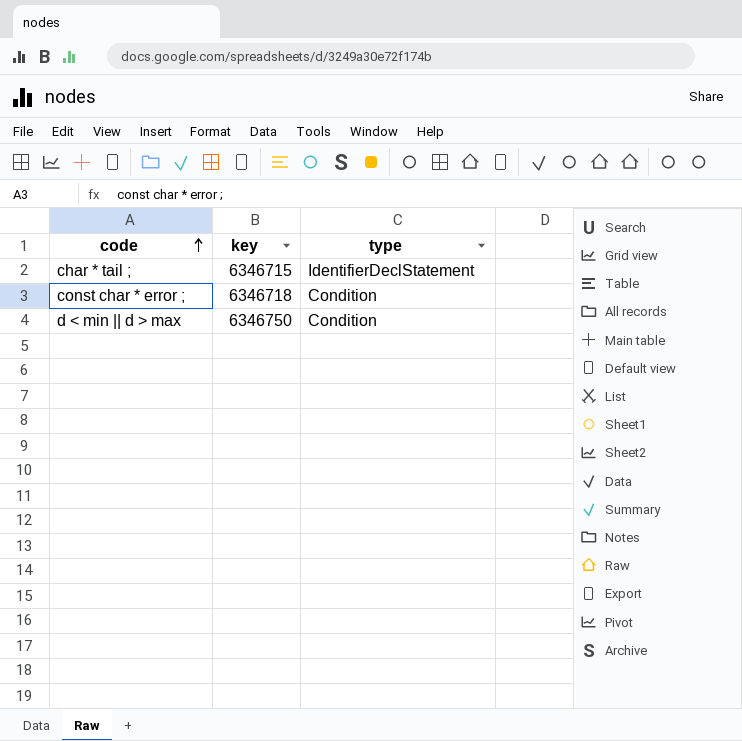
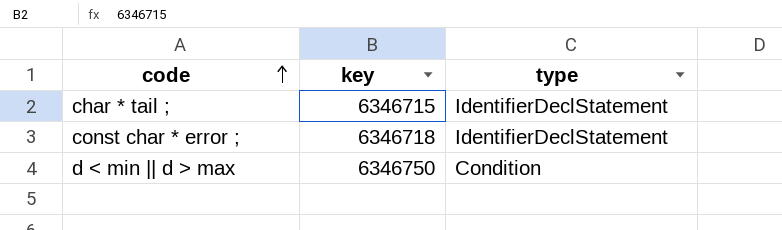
const char * error ; | type: Condition -> IdentifierDeclStatement

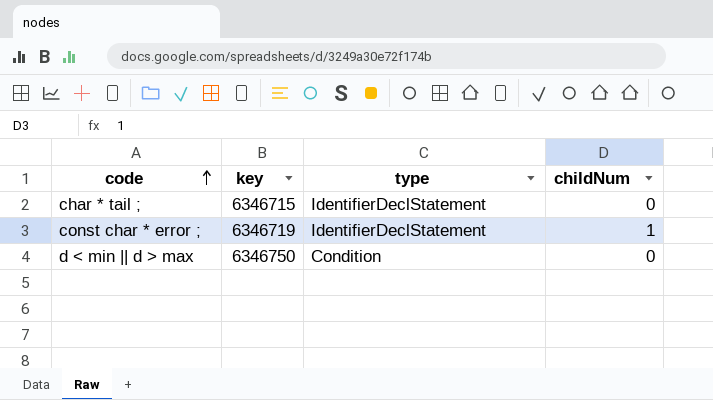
column childNum | position: none -> 4
const char * error ; | key: 6346718 -> 6346719

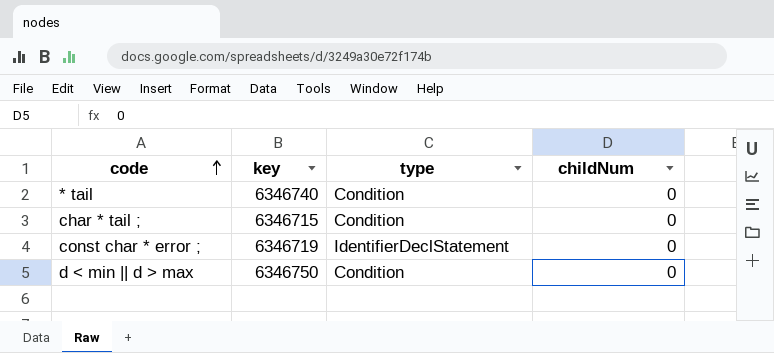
row * tail: none -> 6346740 | Condition | 0
char * tail ; | type: IdentifierDeclStatement -> Condition
const char * error ; | childNum: 1 -> 0

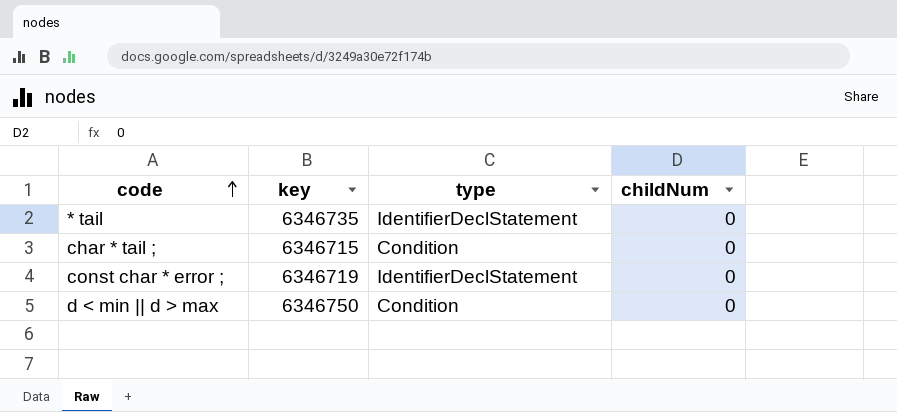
* tail | key: 6346740 -> 6346735
* tail | type: Condition -> IdentifierDeclStatement

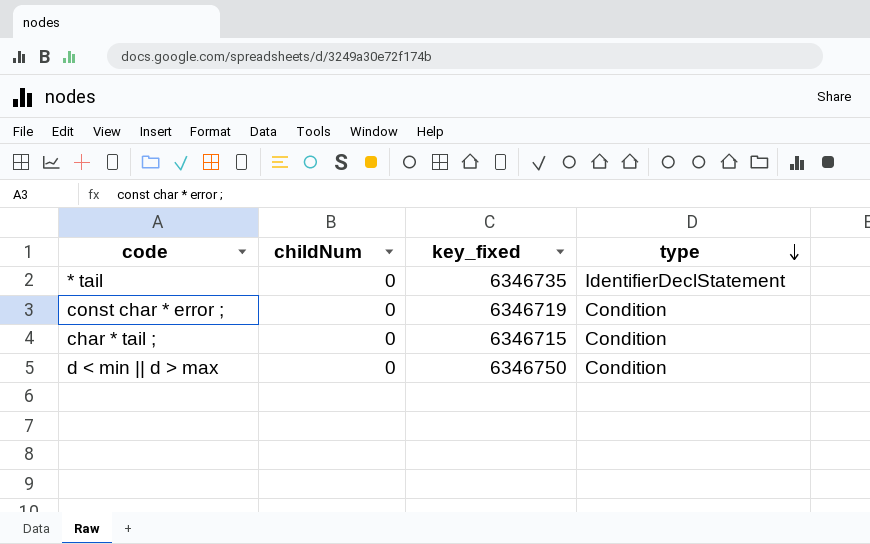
row order: code ascending -> type descending
column childNum | position: 4 -> 2
column name: key -> key_fixed
const char * error ; | type: IdentifierDeclStatement -> Condition

